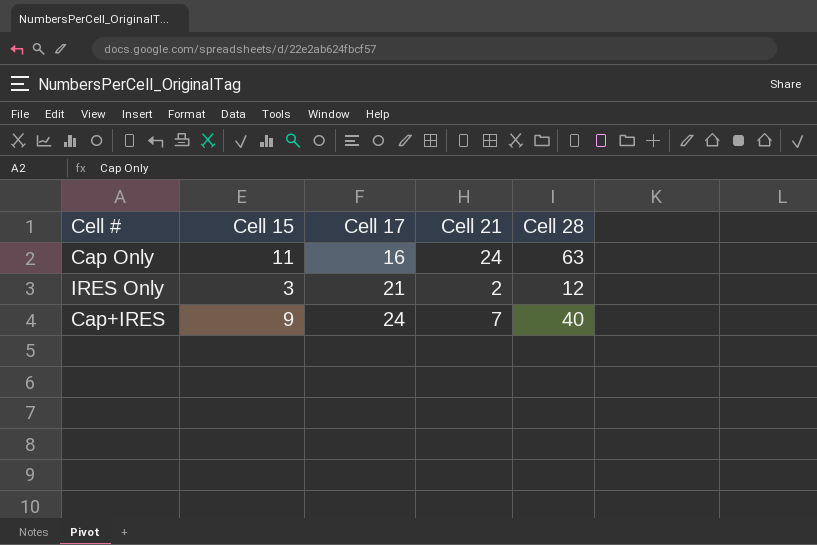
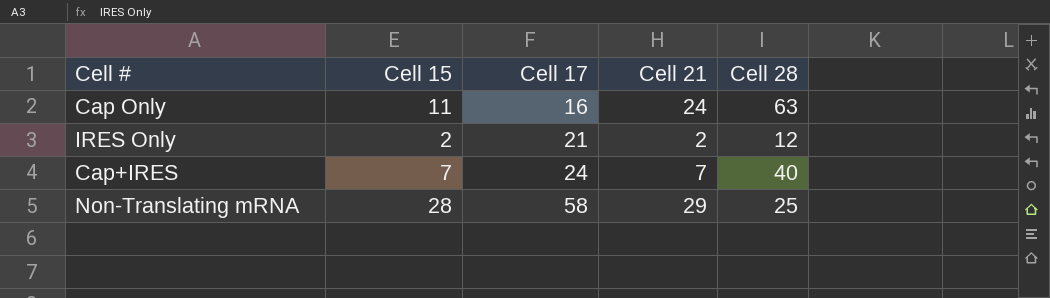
IRES Only | Cell 15: 3 -> 2
Cap+IRES | Cell 15: 9 -> 7
row Non-Translating mRNA: none -> 28 | 58 | 29 | 25

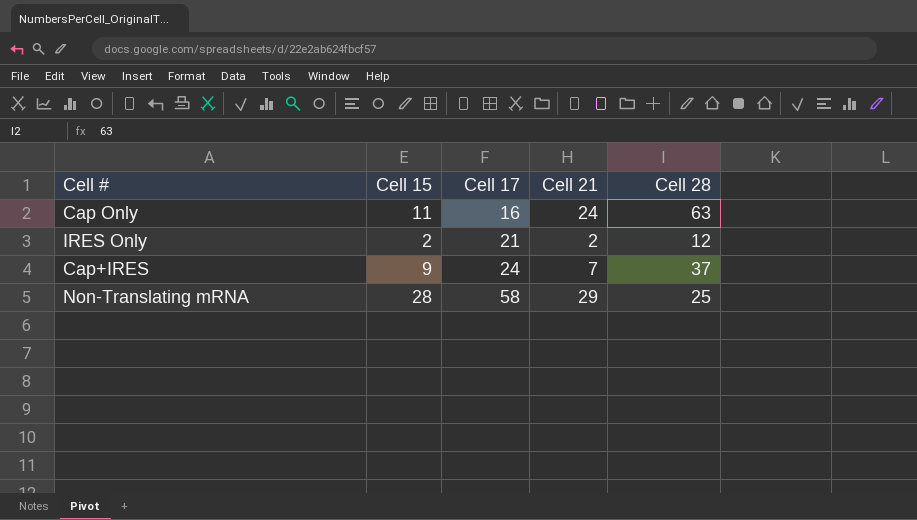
Cap+IRES | Cell 15: 7 -> 9
Cap+IRES | Cell 28: 40 -> 37

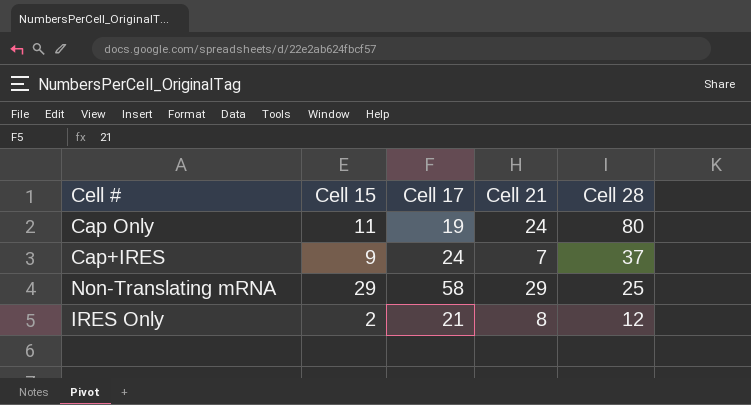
row order: Cell 17 ascending -> Cell 28 descending
Cap Only | Cell 17: 16 -> 19
Cap Only | Cell 28: 63 -> 80
Non-Translating mRNA | Cell 15: 28 -> 29
IRES Only | Cell 21: 2 -> 8

